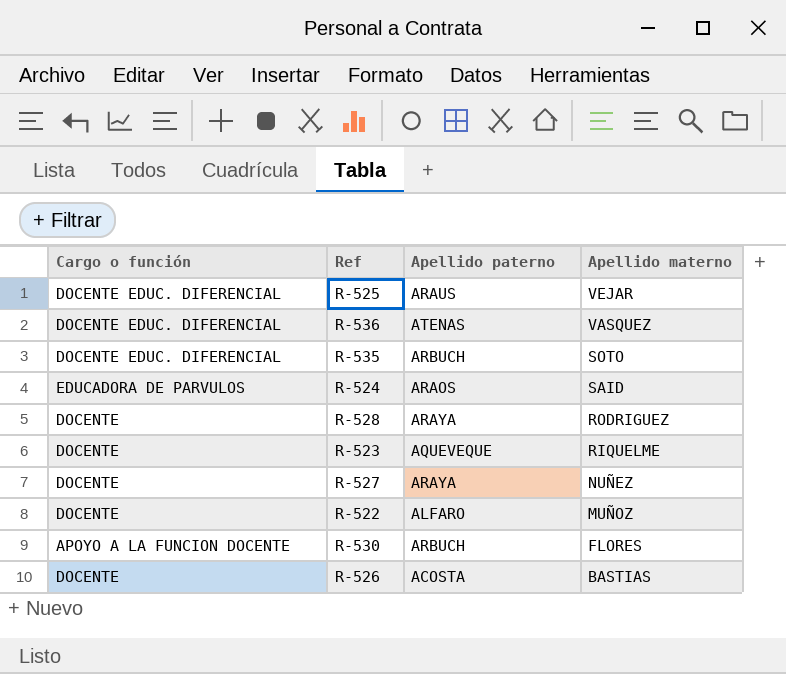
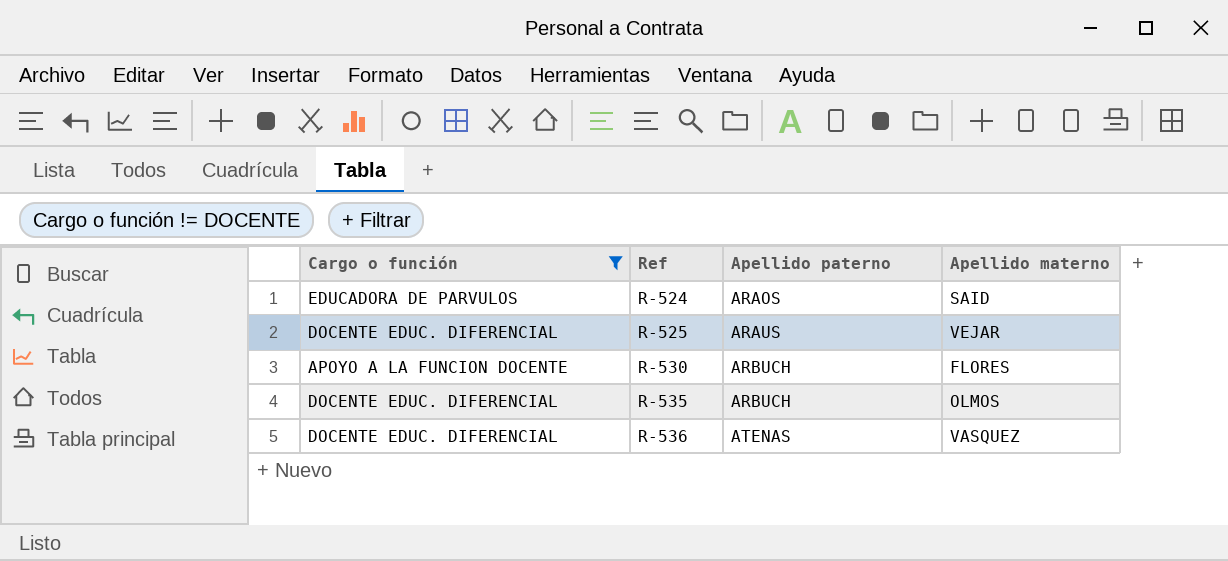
filter: none -> Cargo o función != DOCENTE
row order: Apellido materno descending -> Ref ascending
R-535 | Apellido materno: SOTO -> OLMOS

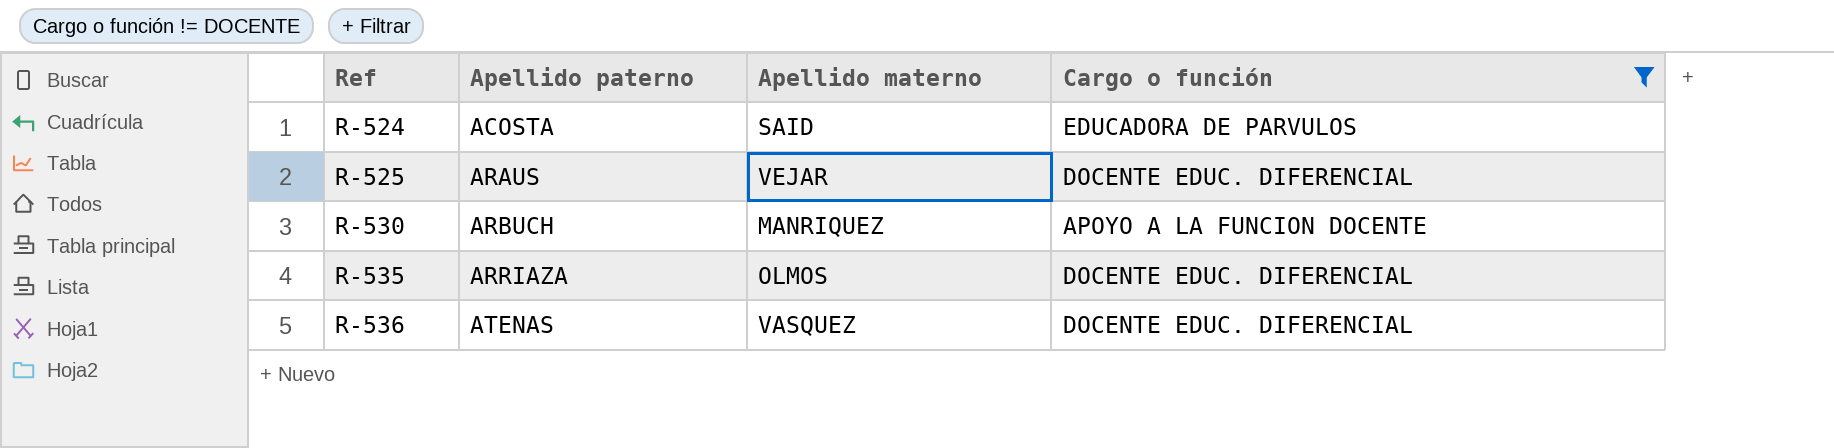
column Cargo o función | position: 1 -> 4
R-524 | Apellido paterno: ARAOS -> ACOSTA
R-530 | Apellido materno: FLORES -> MANRIQUEZ
R-535 | Apellido paterno: ARBUCH -> ARRIAZA

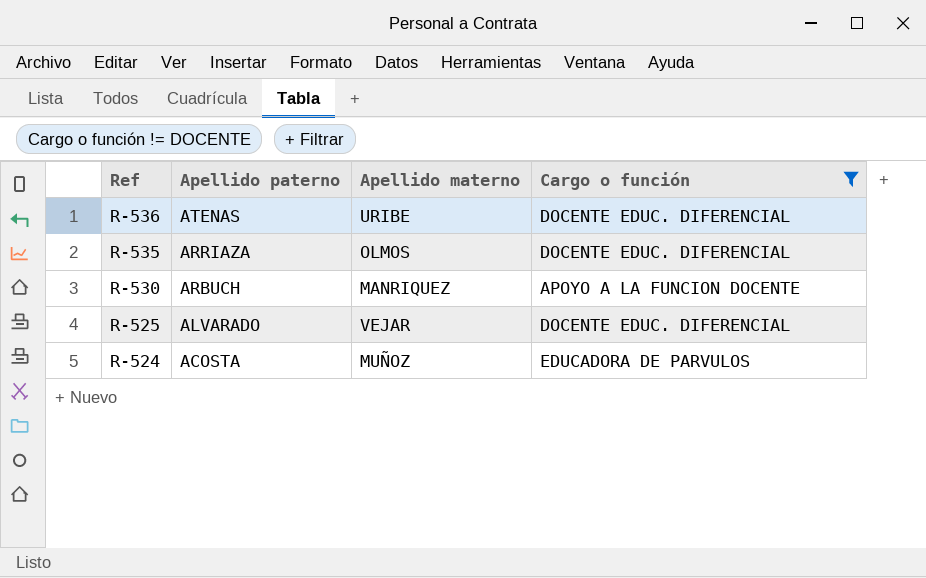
row order: Ref ascending -> Ref descending
R-536 | Apellido materno: VASQUEZ -> URIBE
R-525 | Apellido paterno: ARAUS -> ALVARADO
R-524 | Apellido materno: SAID -> MUÑOZ

